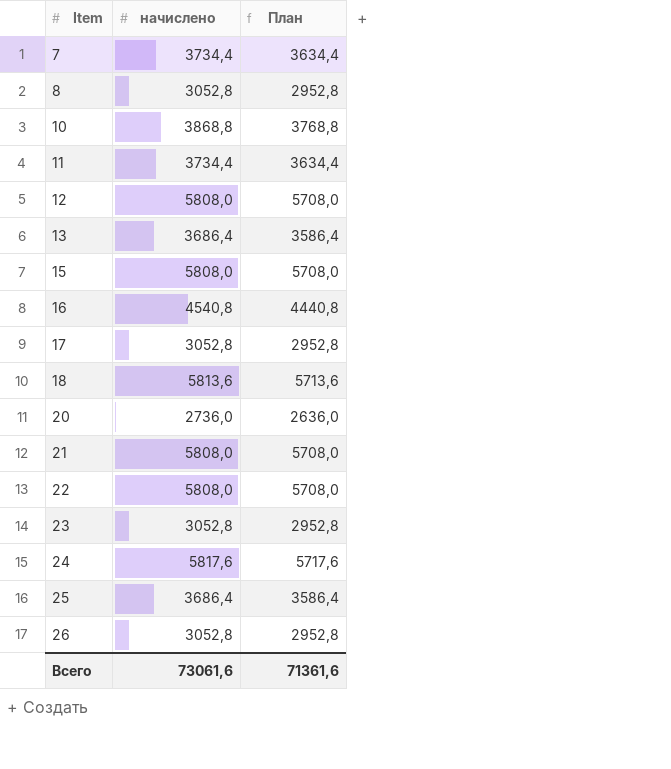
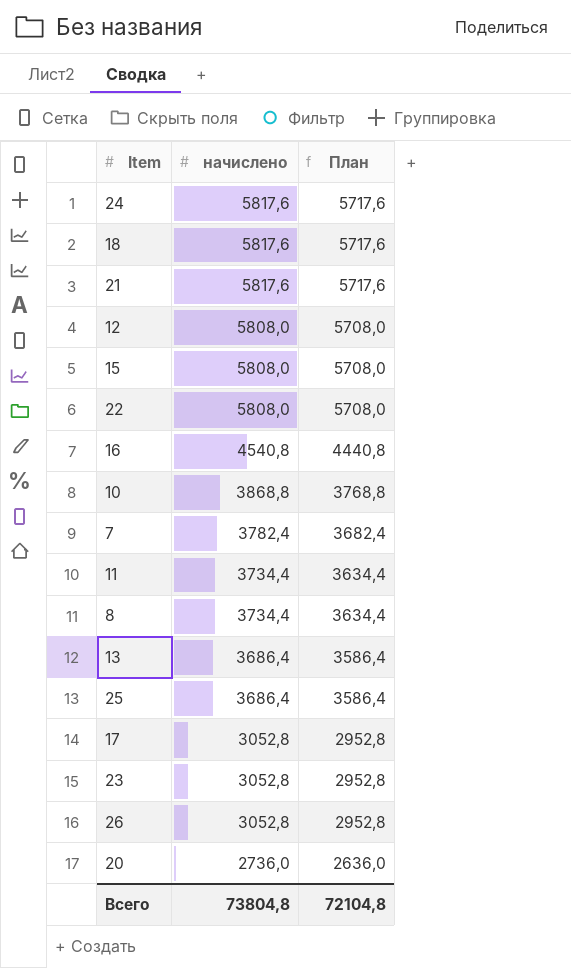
row order: Item ascending -> начислено descending
18 | начислено: 5813,6 -> 5817,6
18 | План: 5713,6 -> 5717,6
21 | начислено: 5808,0 -> 5817,6
21 | План: 5708,0 -> 5717,6
7 | начислено: 3734,4 -> 3782,4
7 | План: 3634,4 -> 3682,4
8 | начислено: 3052,8 -> 3734,4
8 | План: 2952,8 -> 3634,4
Всего | начислено: 73061,6 -> 73804,8
Всего | План: 71361,6 -> 72104,8

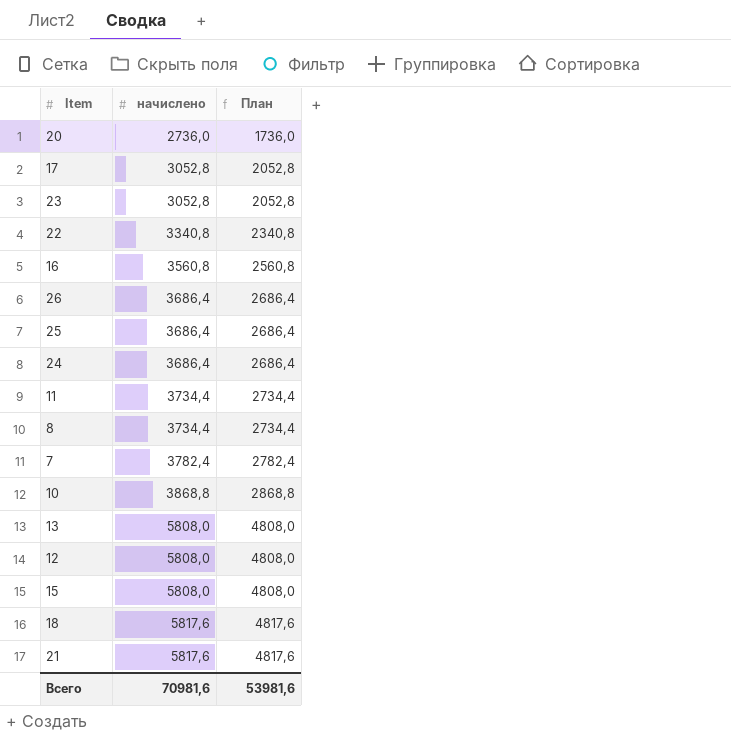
row order: начислено descending -> начислено ascending
column План | formula: [начислено] - 100 -> [начислено] - 1000
22 | начислено: 5808,0 -> 3340,8
16 | начислено: 4540,8 -> 3560,8
26 | начислено: 3052,8 -> 3686,4
24 | начислено: 5817,6 -> 3686,4
13 | начислено: 3686,4 -> 5808,0
Всего | начислено: 73804,8 -> 70981,6
Всего | План: 72104,8 -> 53981,6

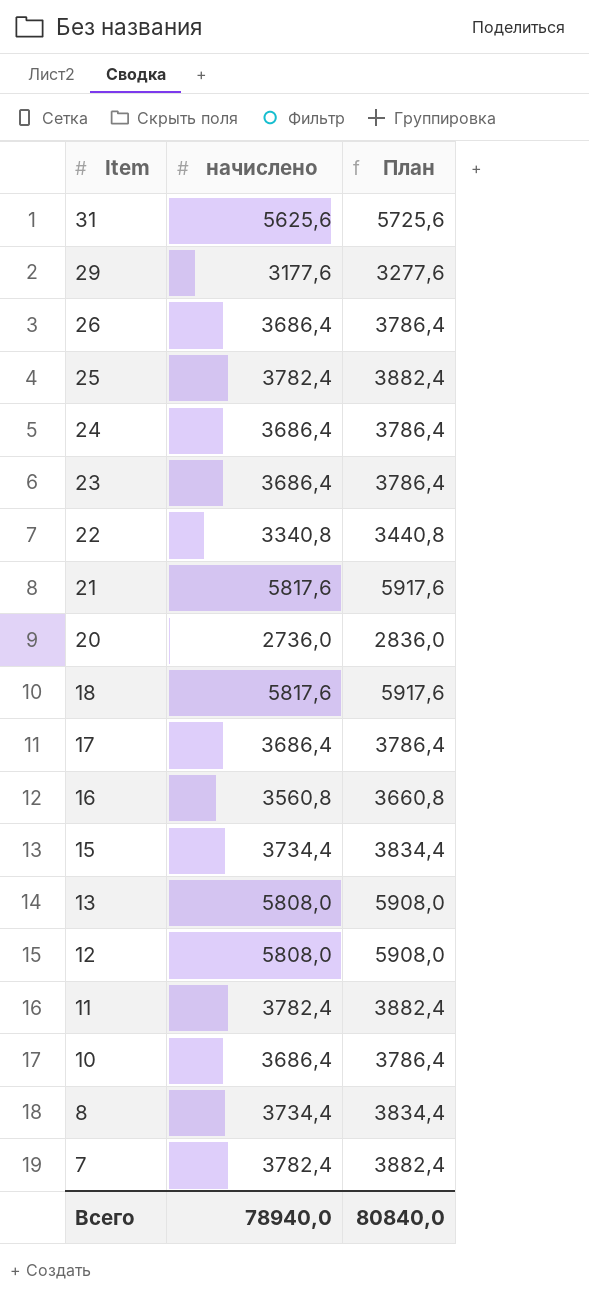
row order: начислено ascending -> Item descending
column План | formula: [начислено] - 1000 -> [начислено] + 100
row 31: none -> 5625,6 | 5725,6
row 29: none -> 3177,6 | 3277,6
25 | начислено: 3686,4 -> 3782,4
23 | начислено: 3052,8 -> 3686,4
17 | начислено: 3052,8 -> 3686,4
15 | начислено: 5808,0 -> 3734,4
11 | начислено: 3734,4 -> 3782,4
10 | начислено: 3868,8 -> 3686,4
Всего | начислено: 70981,6 -> 78940,0
Всего | План: 53981,6 -> 80840,0

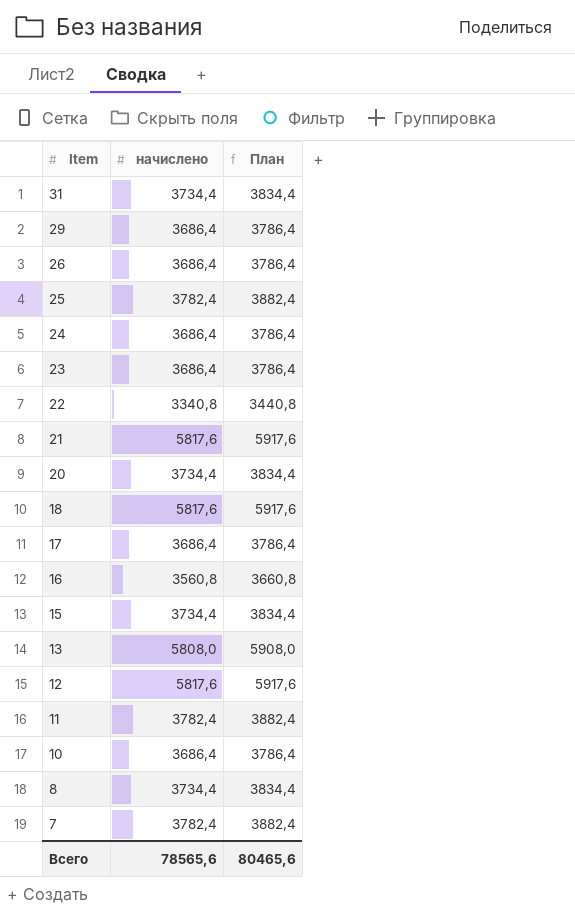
31 | начислено: 5625,6 -> 3734,4
31 | План: 5725,6 -> 3834,4
29 | начислено: 3177,6 -> 3686,4
29 | План: 3277,6 -> 3786,4
20 | начислено: 2736,0 -> 3734,4
20 | План: 2836,0 -> 3834,4
12 | начислено: 5808,0 -> 5817,6
12 | План: 5908,0 -> 5917,6
Всего | начислено: 78940,0 -> 78565,6
Всего | План: 80840,0 -> 80465,6

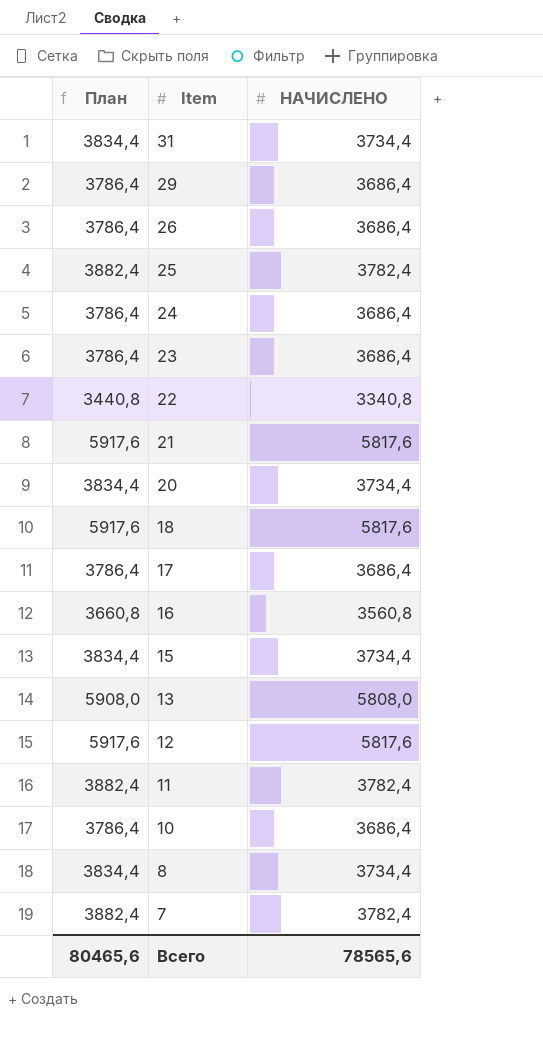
column План | position: 3 -> 1
column name: начислено -> НАЧИСЛЕНО

